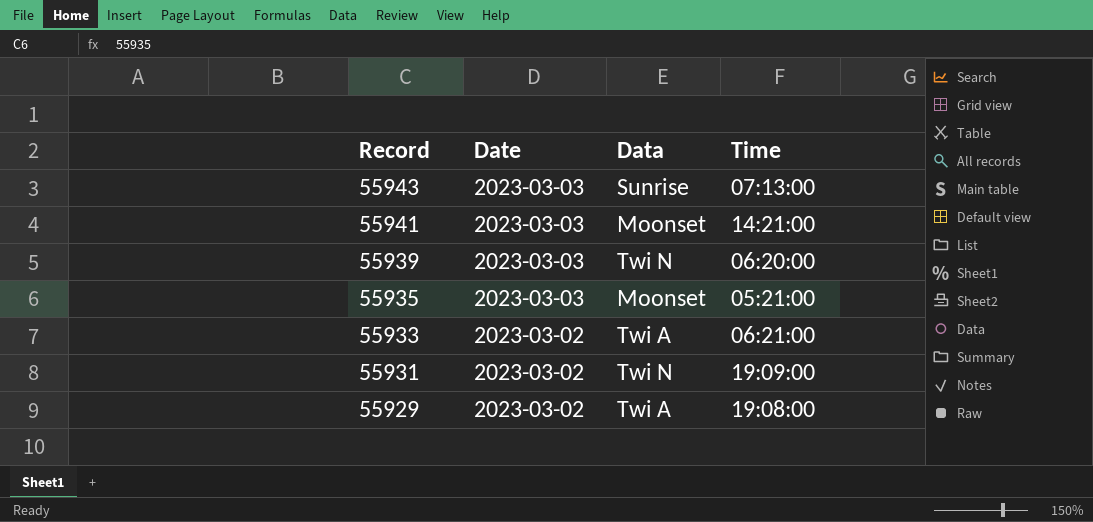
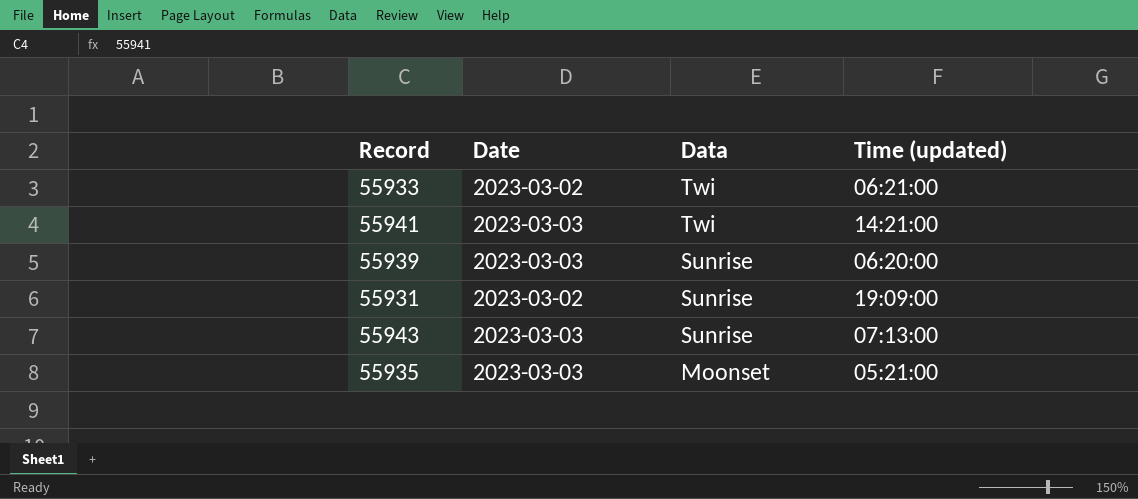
row order: Record descending -> Data descending
column name: Time -> Time (updated)
row 55929: 2023-03-02 | Twi A | 19:08:00 -> none
55933 | Data: Twi A -> Twi
55941 | Data: Moonset -> Twi
55939 | Data: Twi N -> Sunrise
55931 | Data: Twi N -> Sunrise

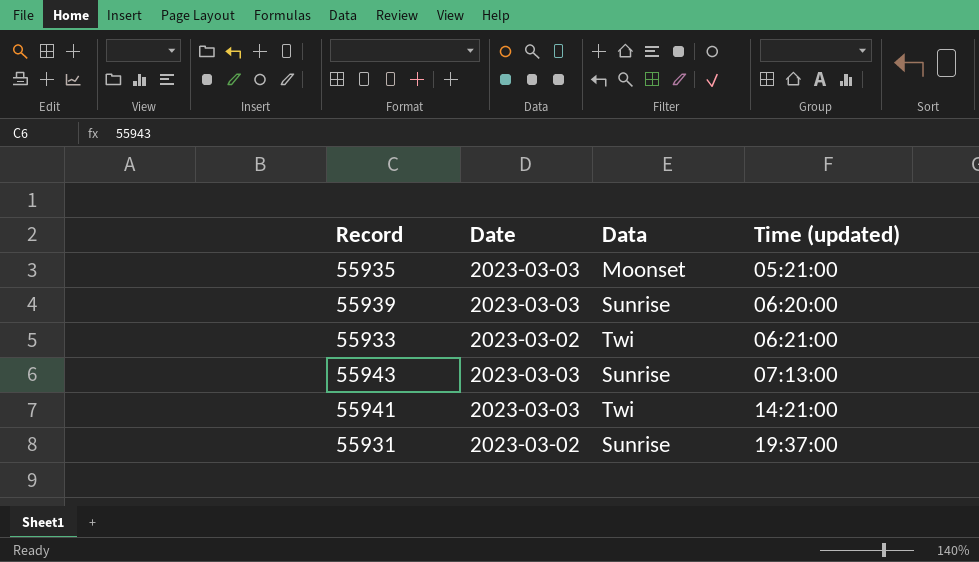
row order: Data descending -> Time (updated) ascending
55931 | Time (updated): 19:09:00 -> 19:37:00

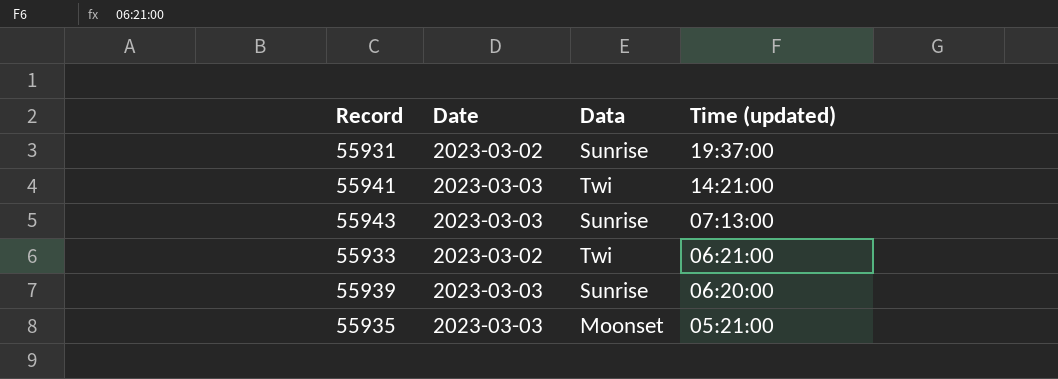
row order: Time (updated) ascending -> Time (updated) descending

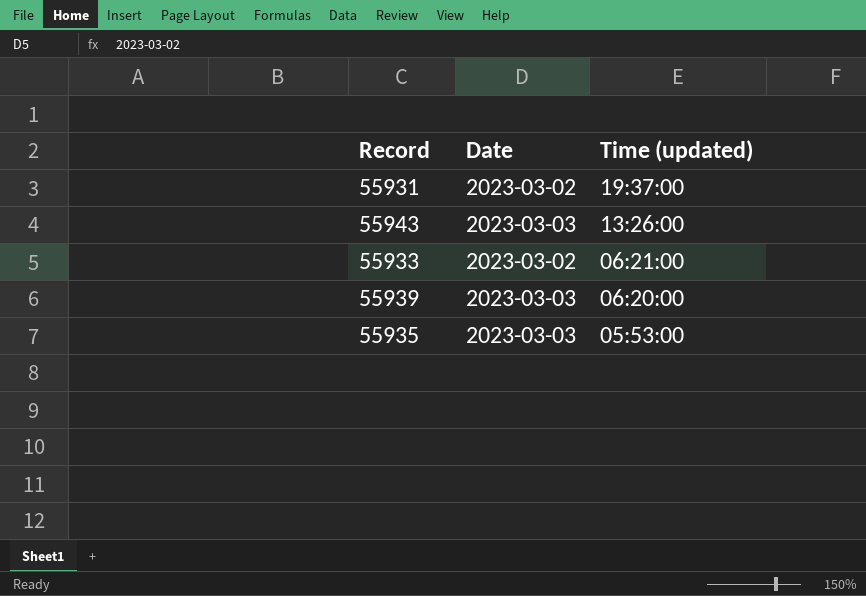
column Data | position: 3 -> none
row 55941: 2023-03-03 | Twi | 14:21:00 -> none
55943 | Time (updated): 07:13:00 -> 13:26:00
55935 | Time (updated): 05:21:00 -> 05:53:00

